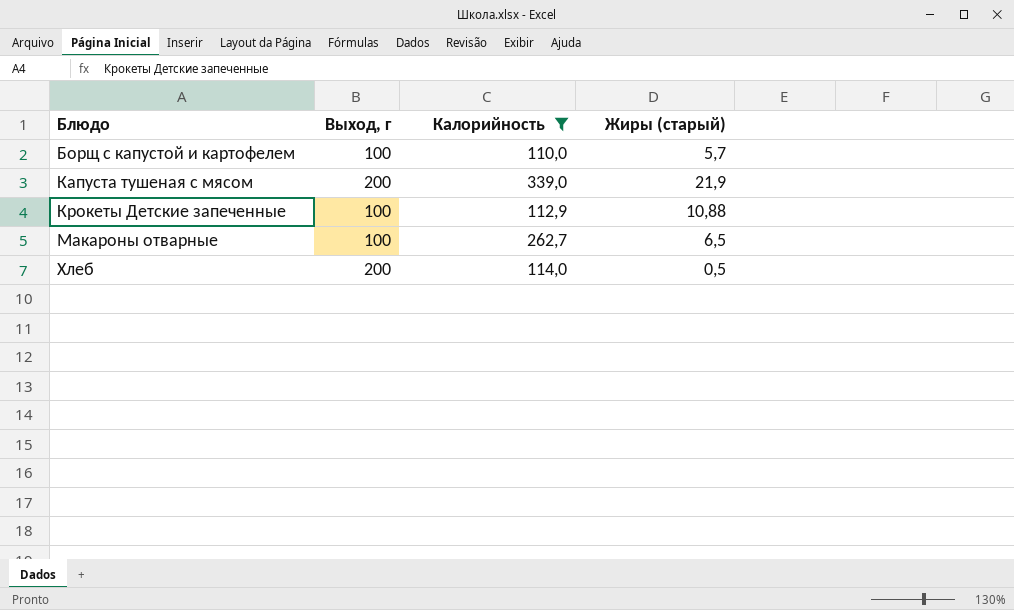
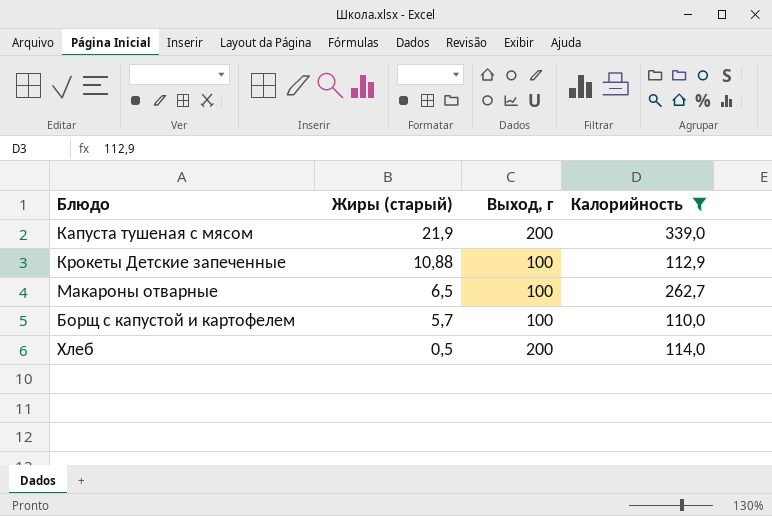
row order: Блюдо ascending -> Жиры (старый) descending
column Жиры (старый) | position: 4 -> 2

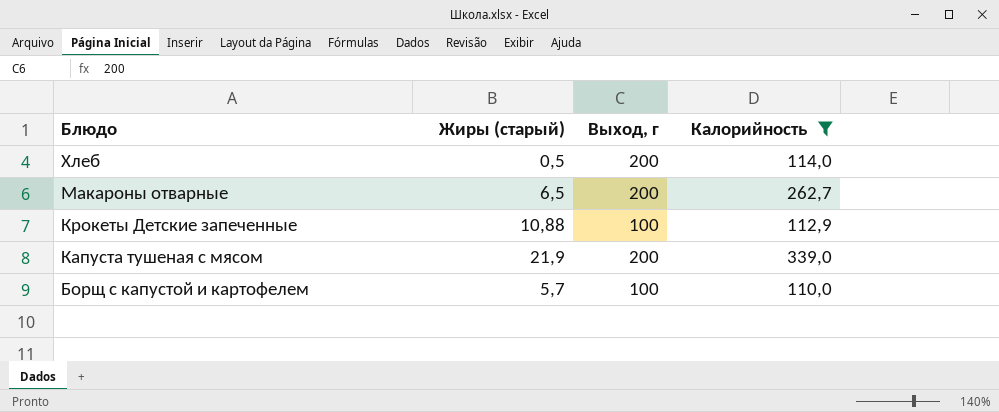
row order: Жиры (старый) descending -> Блюдо descending
Макароны отварные | Выход, г: 100 -> 200

